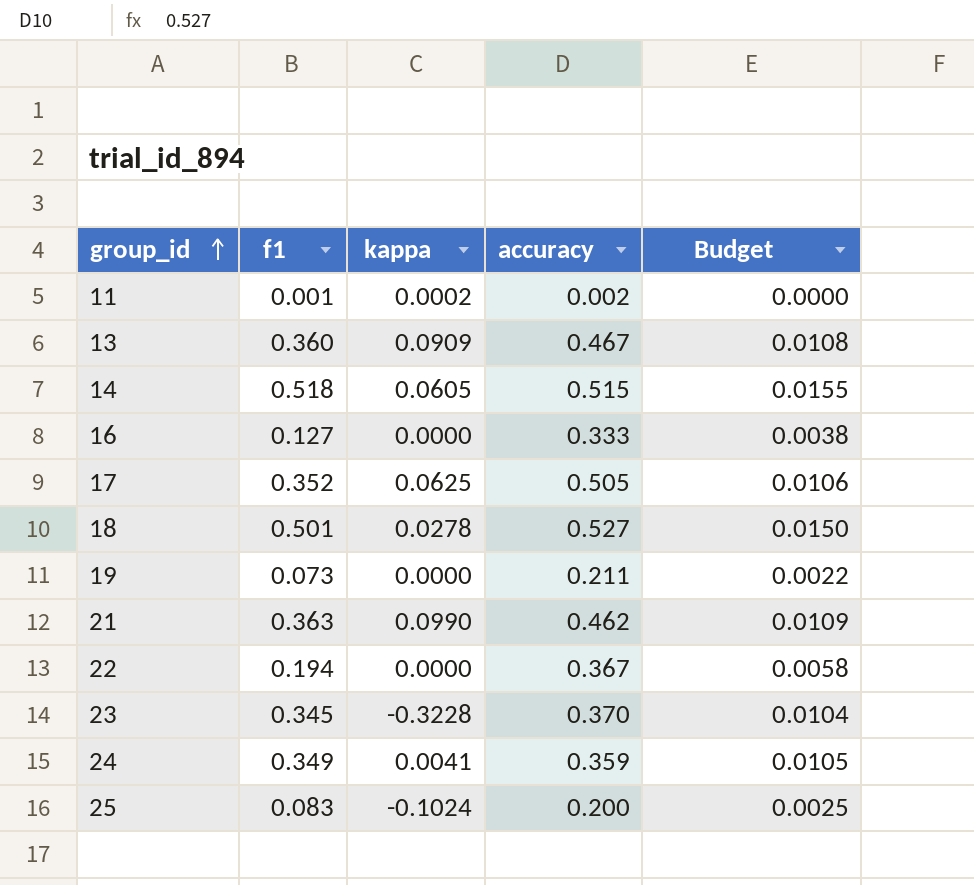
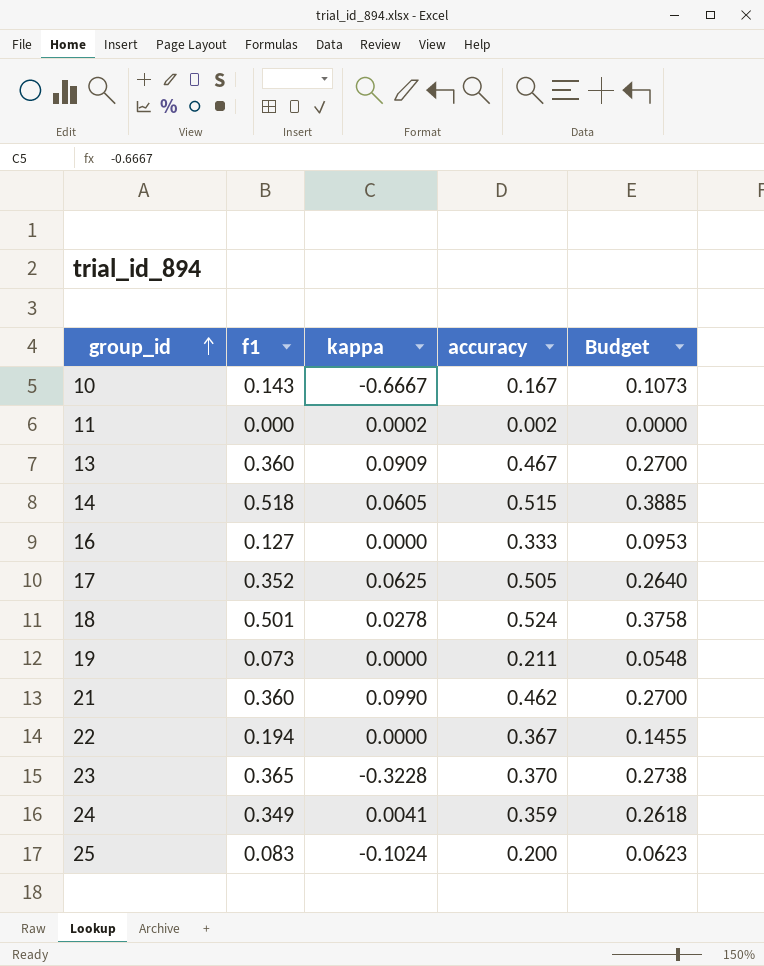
column Budget | formula: [f1] * 0.03 -> [f1] * 0.75
row 10: none -> 0.143 | -0.6667 | 0.167 | 0.1073
11 | f1: 0.001 -> 0.000
18 | accuracy: 0.527 -> 0.524
21 | f1: 0.363 -> 0.360
23 | f1: 0.345 -> 0.365

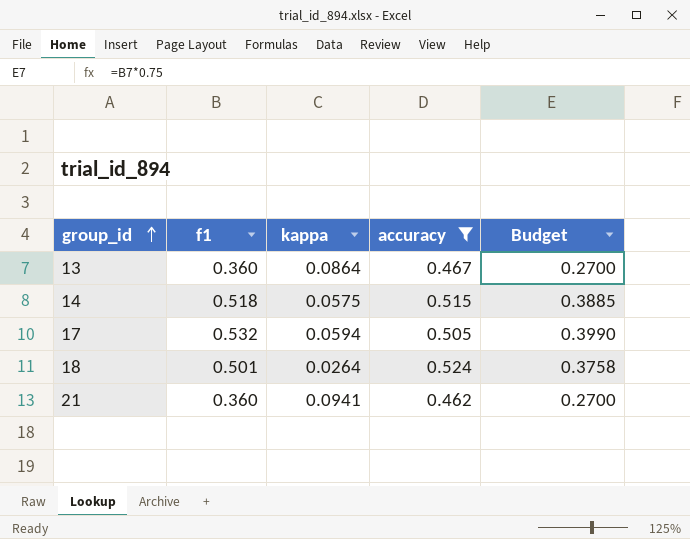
filter: none -> accuracy >= 0.462
13 | kappa: 0.0909 -> 0.0864
14 | kappa: 0.0605 -> 0.0575
17 | f1: 0.352 -> 0.532
17 | kappa: 0.0625 -> 0.0594
17 | Budget: 0.2640 -> 0.3990
18 | kappa: 0.0278 -> 0.0264
21 | kappa: 0.0990 -> 0.0941

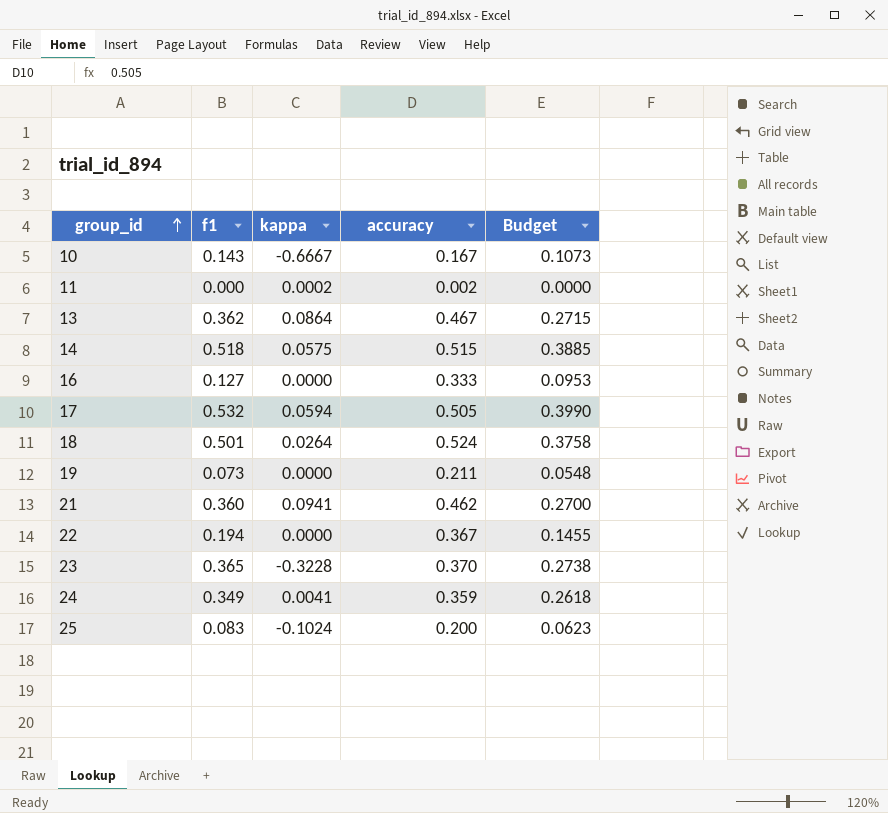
filter: accuracy >= 0.462 -> none
13 | f1: 0.360 -> 0.362
13 | Budget: 0.2700 -> 0.2715

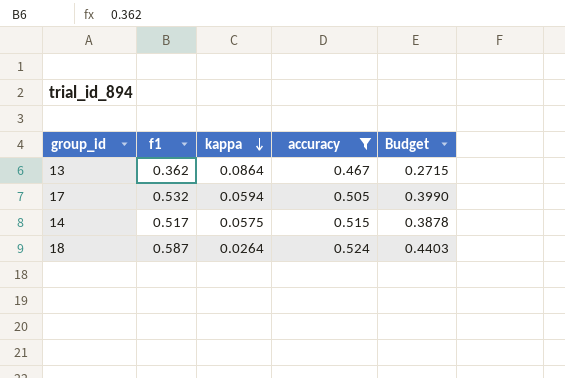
filter: none -> accuracy >= 0.467
row order: group_id ascending -> kappa descending
14 | f1: 0.518 -> 0.517
14 | Budget: 0.3885 -> 0.3878
18 | f1: 0.501 -> 0.587
18 | Budget: 0.3758 -> 0.4403

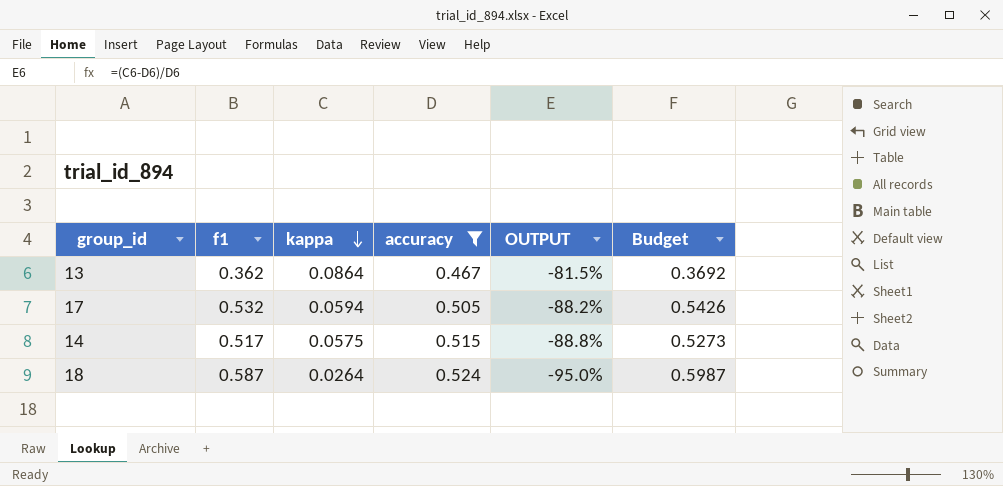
column OUTPUT | formula: none -> ([kappa] - [accuracy]) / [accuracy]
column Budget | formula: [f1] * 0.75 -> [f1] * 1.02

